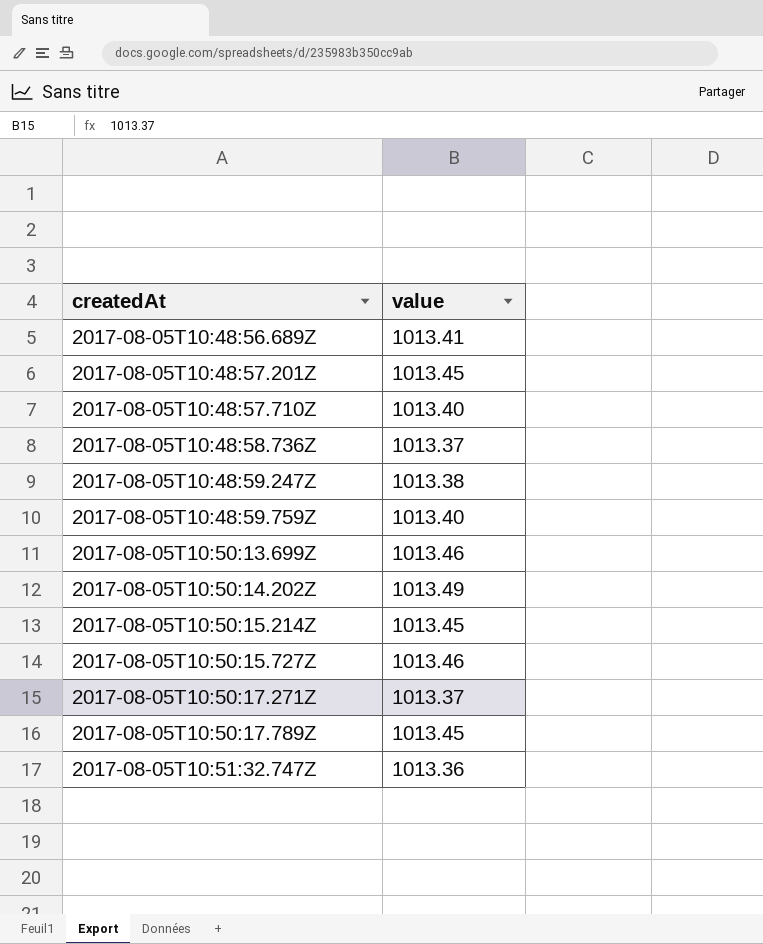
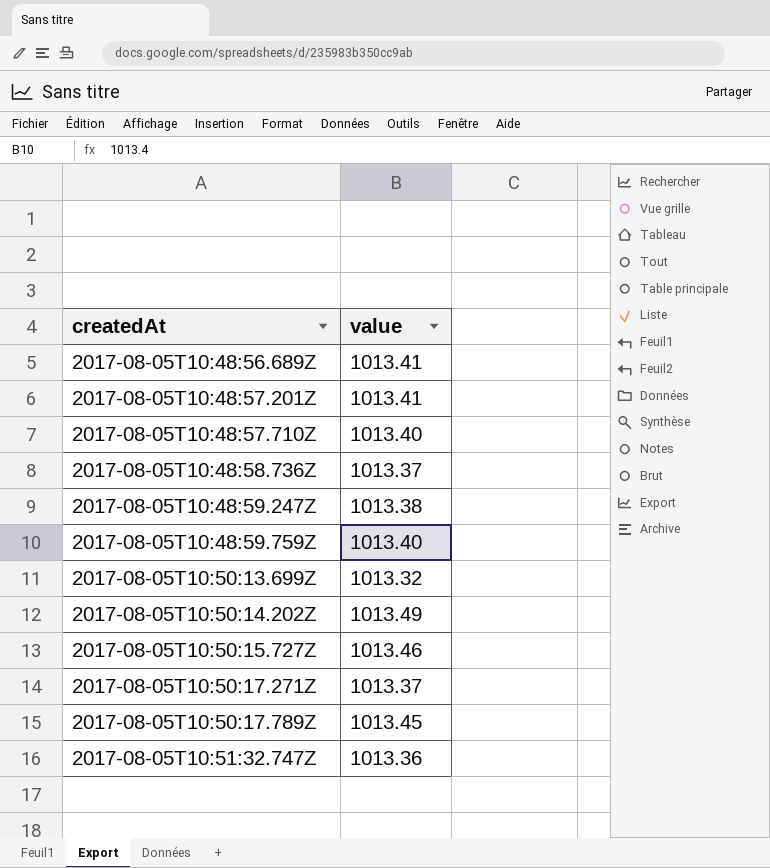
row 2017-08-05T10:50:15.214Z: 1013.45 -> none
2017-08-05T10:48:57.201Z | value: 1013.45 -> 1013.41
2017-08-05T10:50:13.699Z | value: 1013.46 -> 1013.32

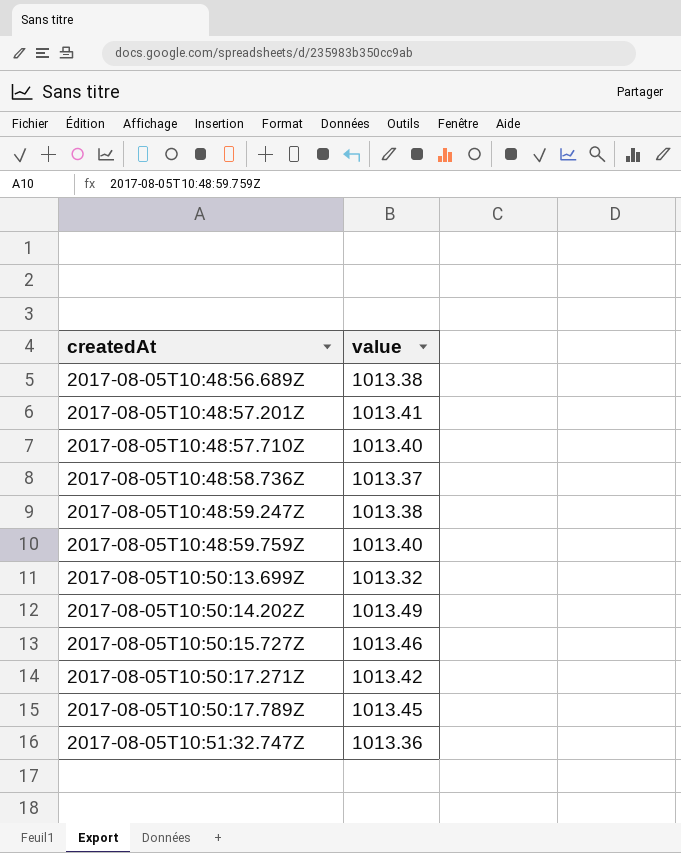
2017-08-05T10:48:56.689Z | value: 1013.41 -> 1013.38
2017-08-05T10:50:17.271Z | value: 1013.37 -> 1013.42

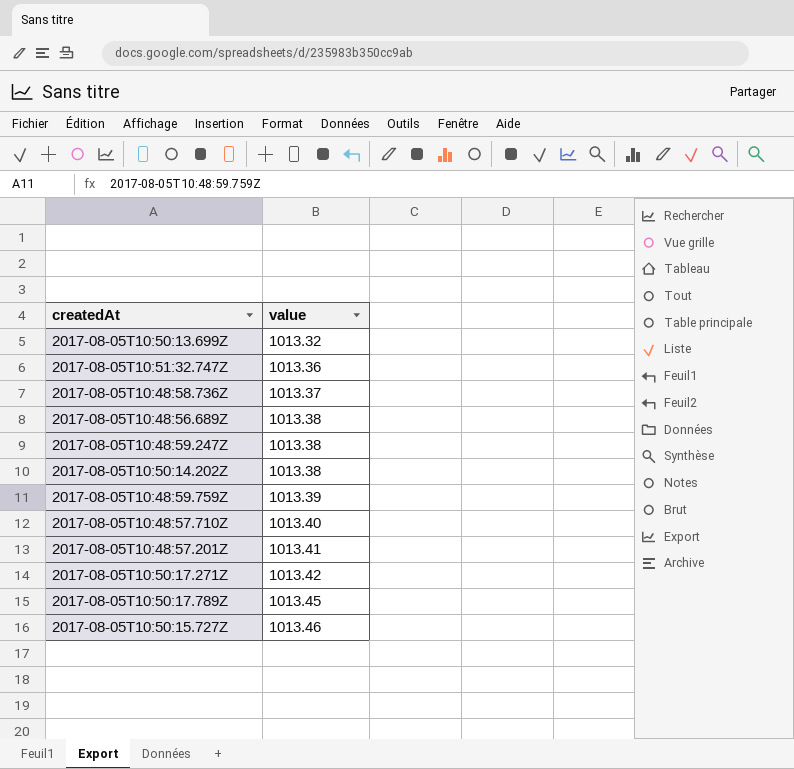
row order: createdAt ascending -> value ascending
2017-08-05T10:50:14.202Z | value: 1013.49 -> 1013.38
2017-08-05T10:48:59.759Z | value: 1013.40 -> 1013.39

